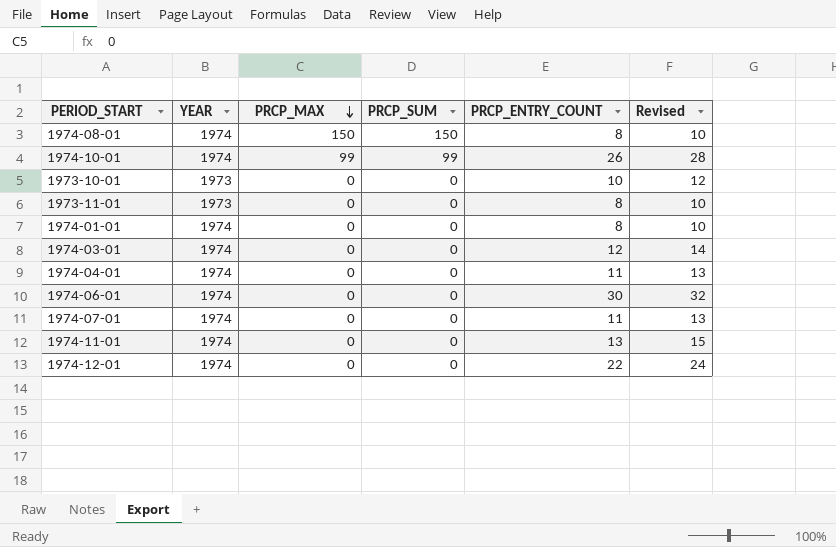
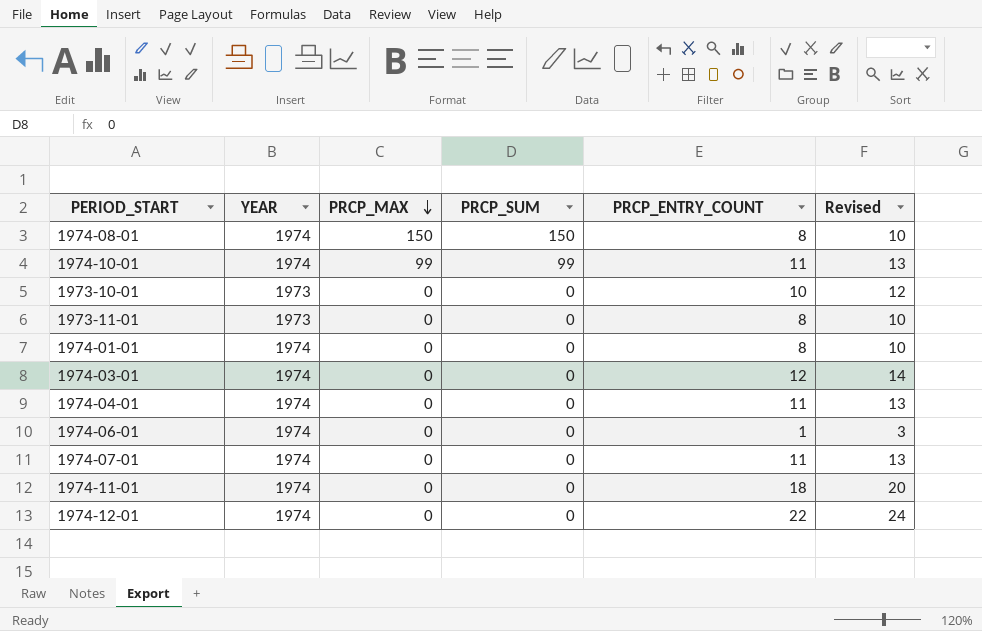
1974-10-01 | PRCP_ENTRY_COUNT: 26 -> 11
1974-10-01 | Revised: 28 -> 13
1974-06-01 | PRCP_ENTRY_COUNT: 30 -> 1
1974-06-01 | Revised: 32 -> 3
1974-11-01 | PRCP_ENTRY_COUNT: 13 -> 18
1974-11-01 | Revised: 15 -> 20

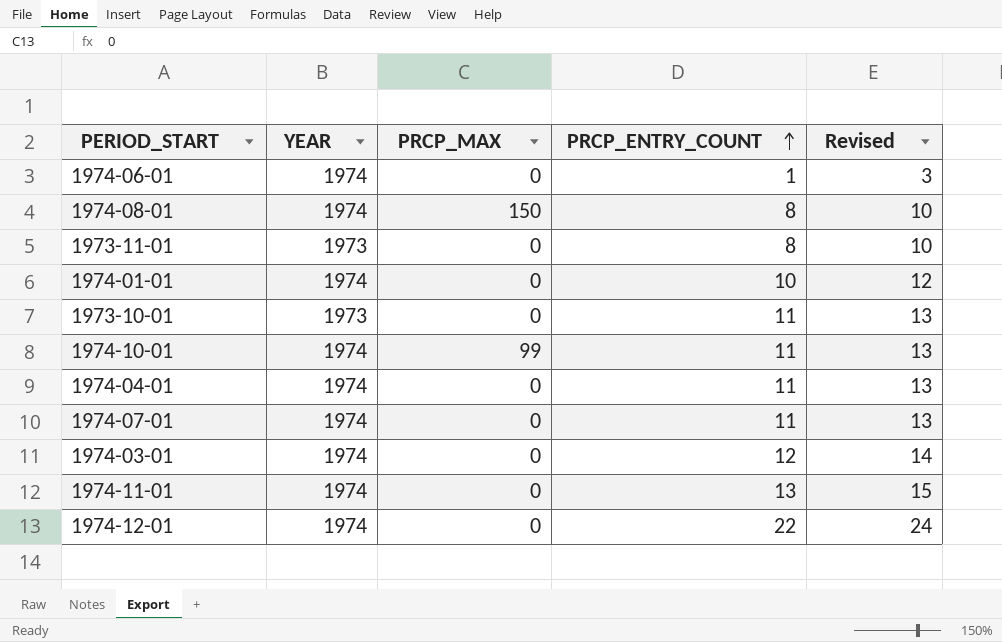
row order: PRCP_MAX descending -> PRCP_ENTRY_COUNT ascending
column PRCP_SUM | position: 4 -> none
1974-01-01 | PRCP_ENTRY_COUNT: 8 -> 10
1974-01-01 | Revised: 10 -> 12
1973-10-01 | PRCP_ENTRY_COUNT: 10 -> 11
1973-10-01 | Revised: 12 -> 13
1974-11-01 | PRCP_ENTRY_COUNT: 18 -> 13
1974-11-01 | Revised: 20 -> 15

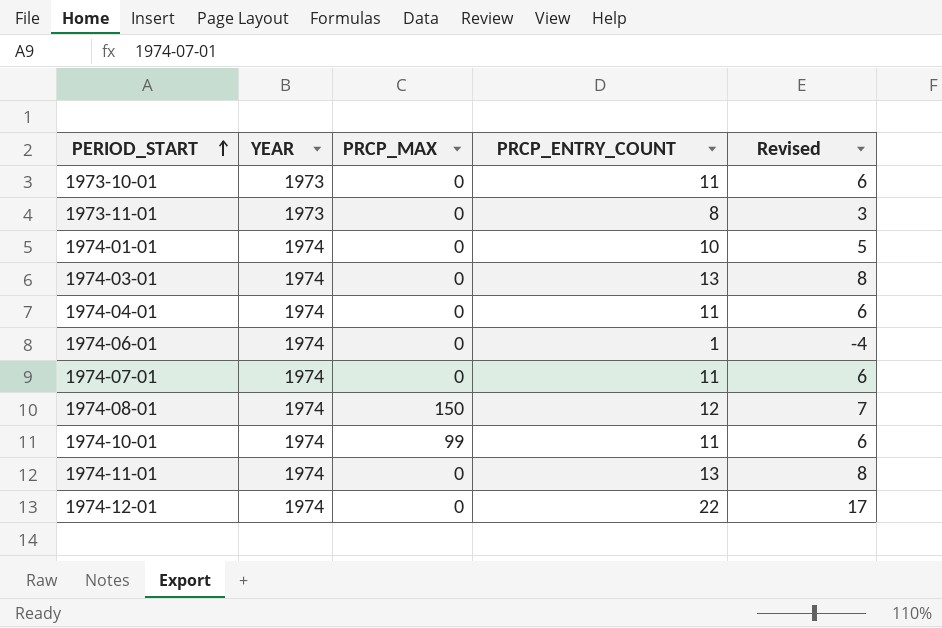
row order: PRCP_ENTRY_COUNT ascending -> PERIOD_START ascending
column Revised | formula: [PRCP_ENTRY_COUNT] + 2 -> [PRCP_ENTRY_COUNT] - 5
1974-03-01 | PRCP_ENTRY_COUNT: 12 -> 13
1974-08-01 | PRCP_ENTRY_COUNT: 8 -> 12

